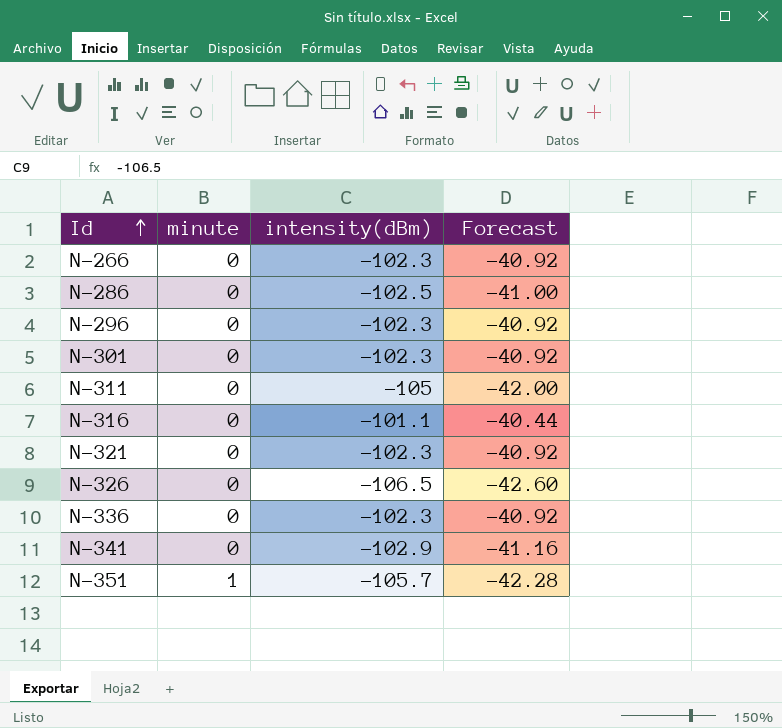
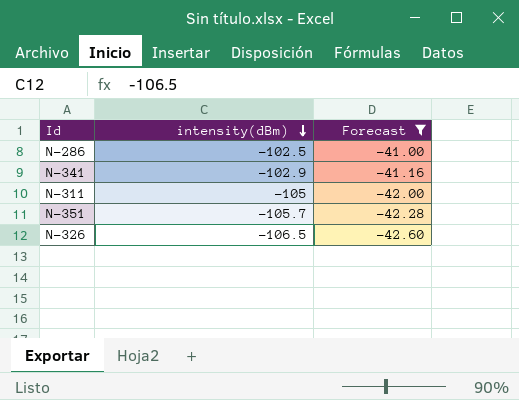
filter: none -> Forecast <= -41.00
row order: Id ascending -> intensity(dBm) descending
column minute | position: 2 -> none

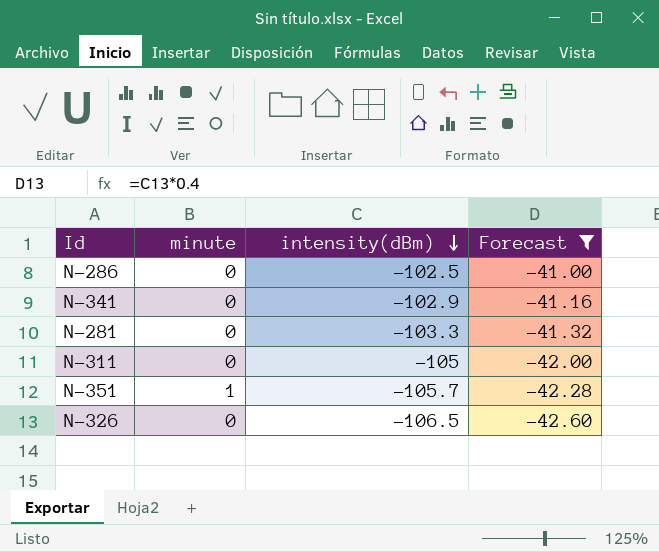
column minute | position: none -> 2
row N-281: none -> 0 | -103.3 | -41.32

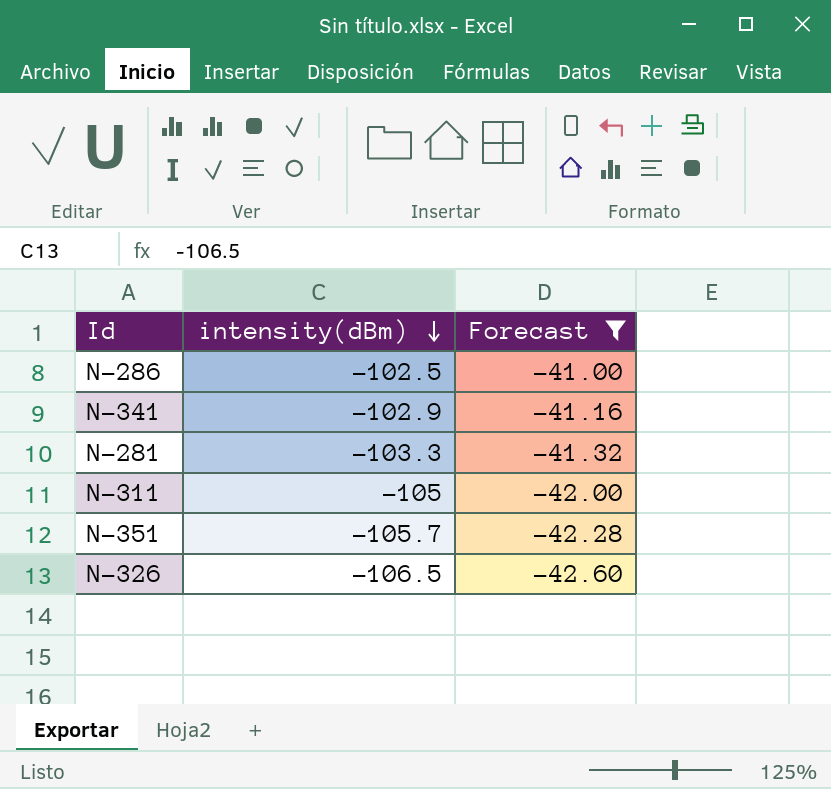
column minute | position: 2 -> none

